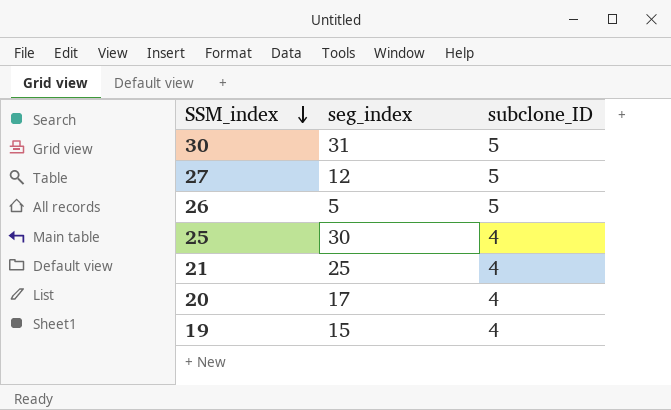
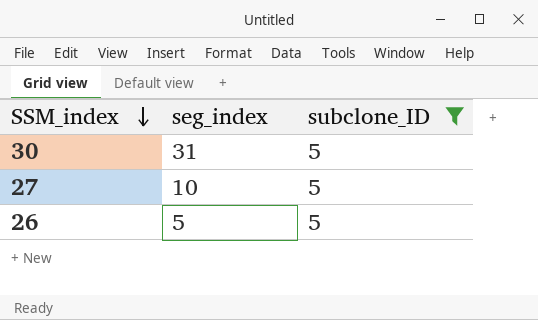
filter: none -> subclone_ID = 5
27 | seg_index: 12 -> 10

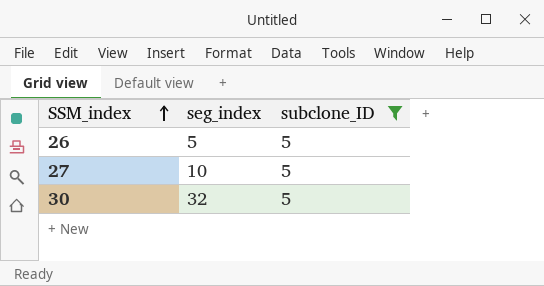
row order: SSM_index descending -> SSM_index ascending
30 | seg_index: 31 -> 32

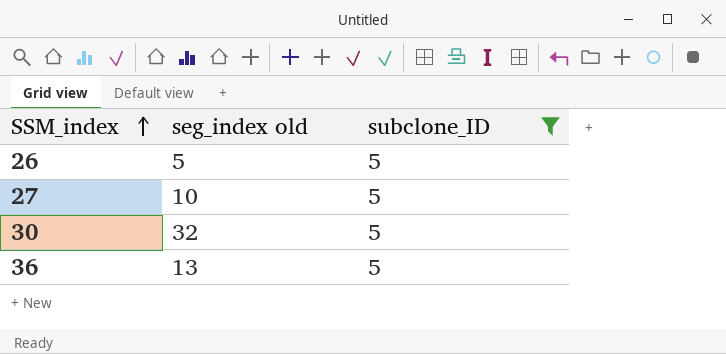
column name: seg_index -> seg_index old
row 36: none -> 13 | 5

